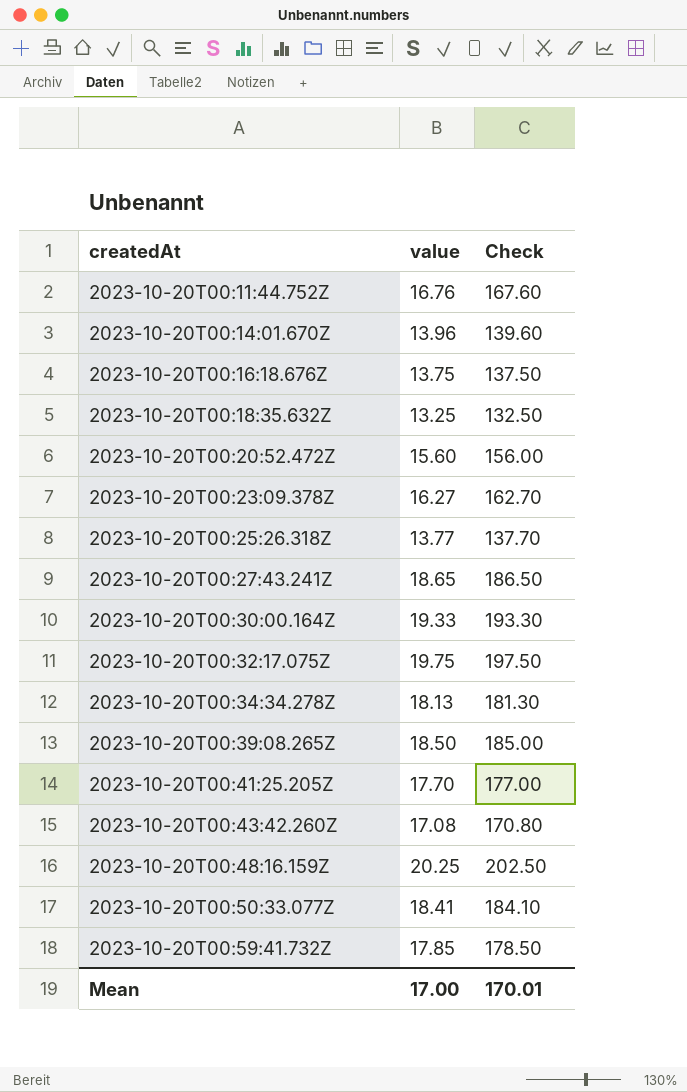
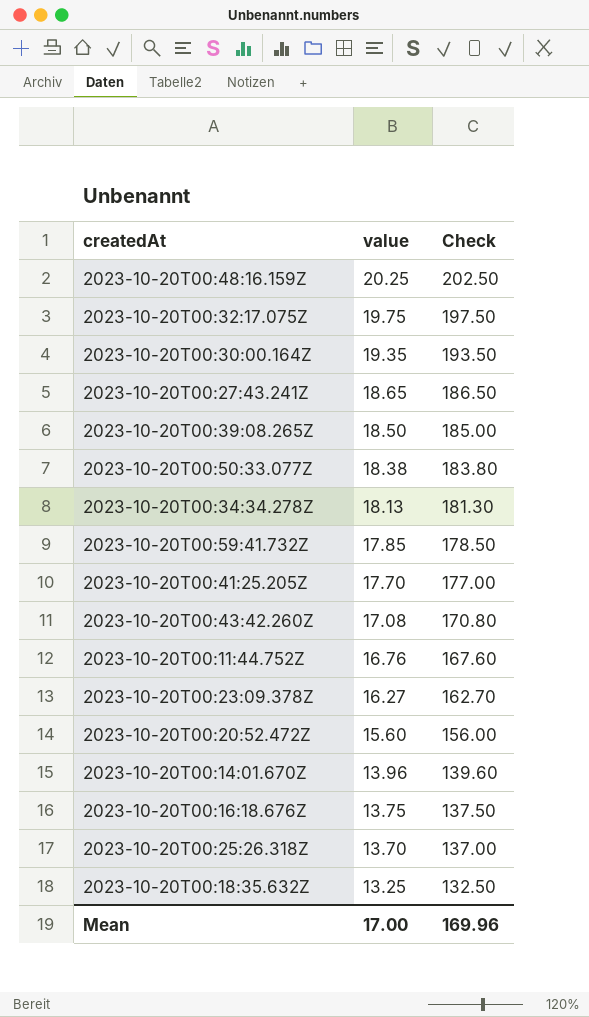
row order: createdAt ascending -> value descending
2023-10-20T00:30:00.164Z | value: 19.33 -> 19.35
2023-10-20T00:30:00.164Z | Check: 193.30 -> 193.50
2023-10-20T00:50:33.077Z | value: 18.41 -> 18.38
2023-10-20T00:50:33.077Z | Check: 184.10 -> 183.80
2023-10-20T00:25:26.318Z | value: 13.77 -> 13.70
2023-10-20T00:25:26.318Z | Check: 137.70 -> 137.00
Mean | Check: 170.01 -> 169.96

